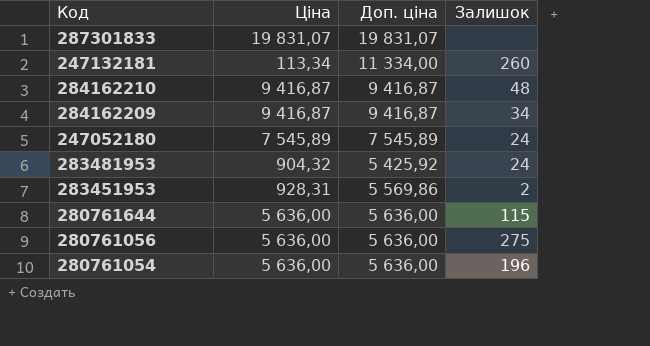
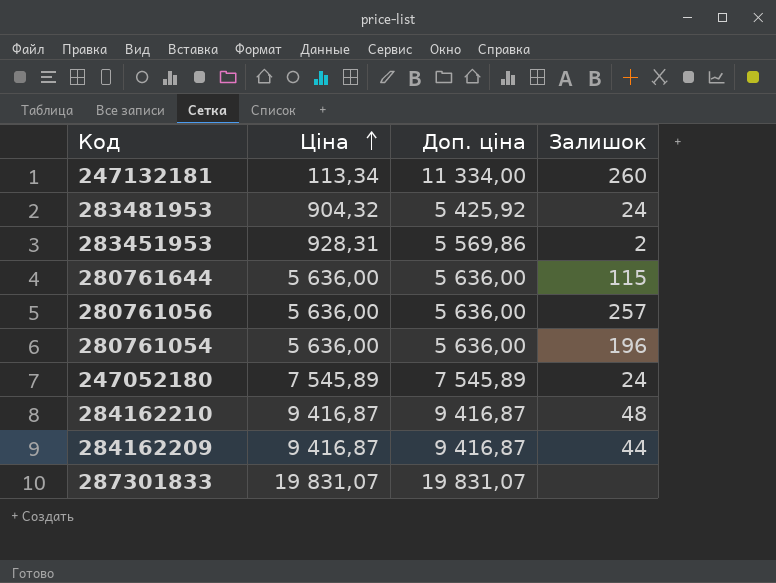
row order: none -> Ціна ascending
280761056 | Залишок: 275 -> 257
284162209 | Залишок: 34 -> 44

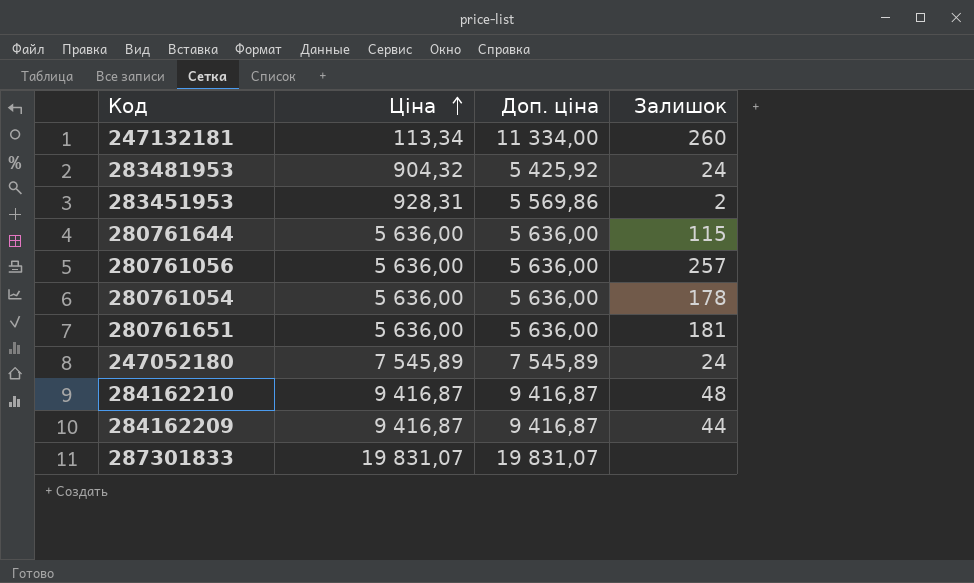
280761054 | Залишок: 196 -> 178
row 280761651: none -> 5 636,00 | 5 636,00 | 181

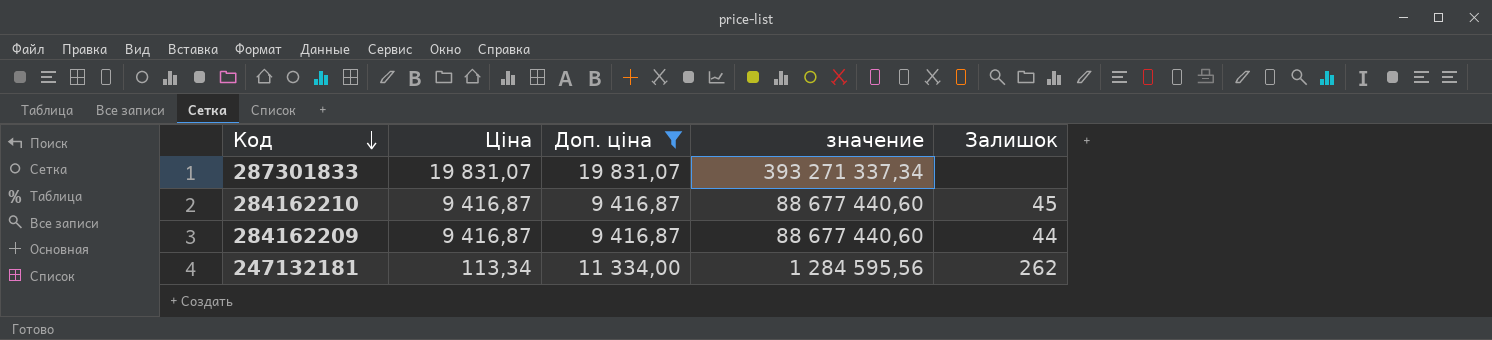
filter: none -> Доп. ціна >= 9 416,87
row order: Ціна ascending -> Код descending
column значение | formula: none -> [Ціна] * [Доп. ціна]
284162210 | Залишок: 48 -> 45
247132181 | Залишок: 260 -> 262

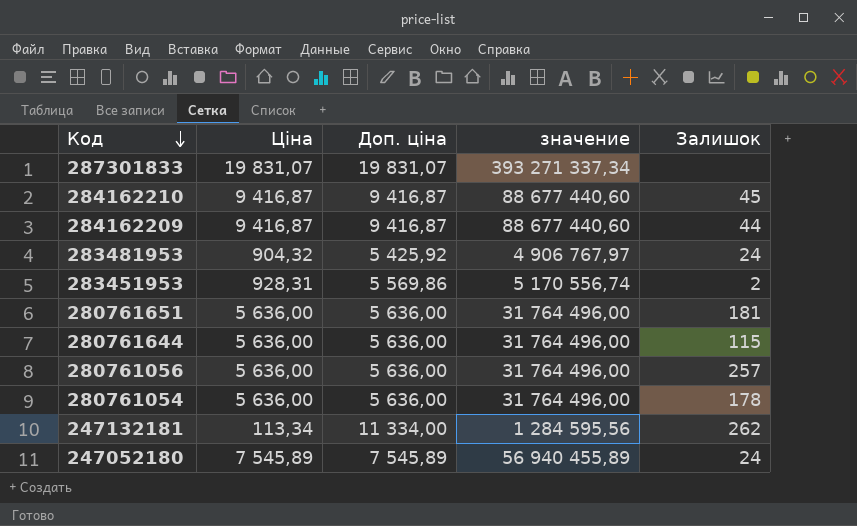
filter: Доп. ціна >= 9 416,87 -> none

